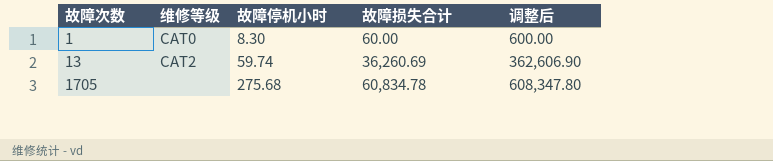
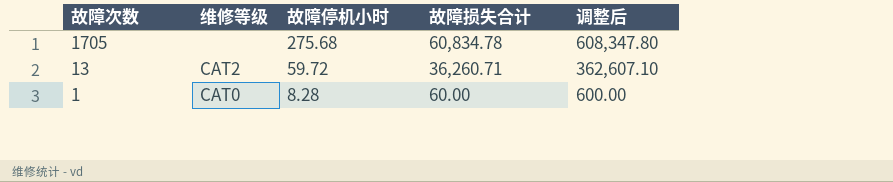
row order: 故障次数 ascending -> 故障次数 descending
13 | 故障停机小时: 59.74 -> 59.72
13 | 故障损失合计: 36,260.69 -> 36,260.71
13 | 调整后: 362,606.90 -> 362,607.10
1 | 故障停机小时: 8.30 -> 8.28

